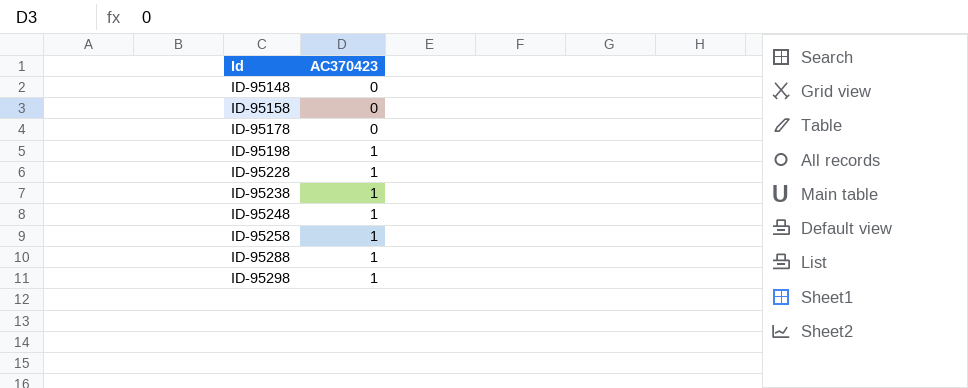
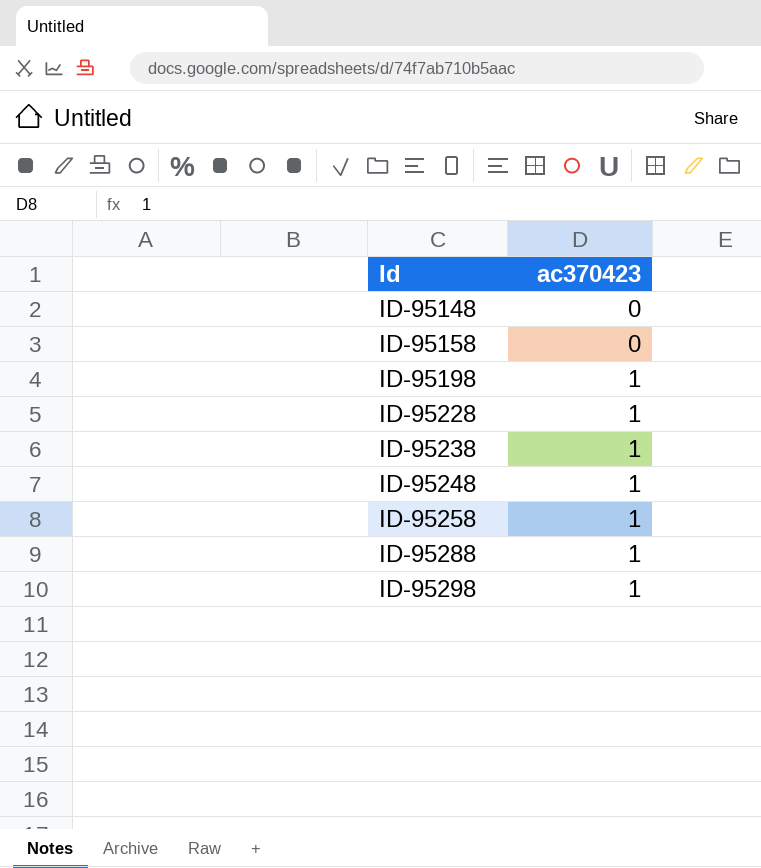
column name: AC370423 -> ac370423
row ID-95178: 0 -> none

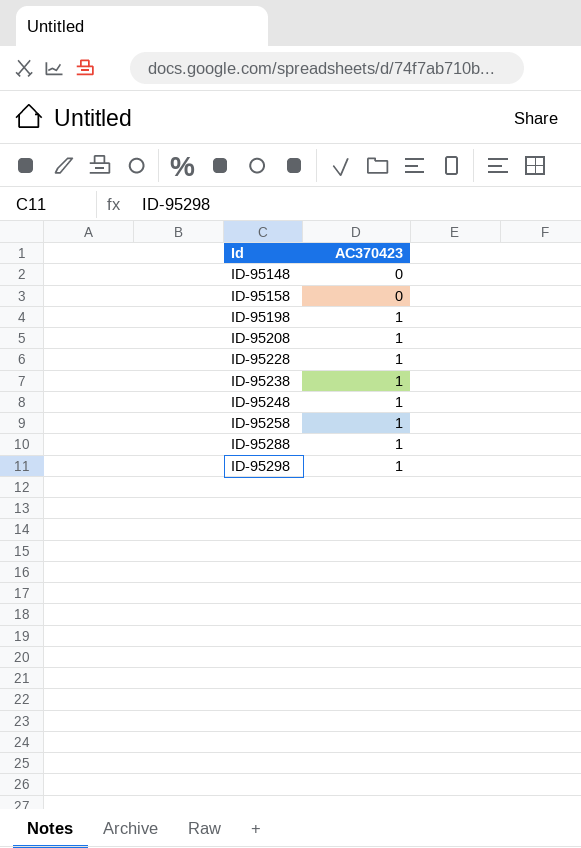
column name: ac370423 -> AC370423
row ID-95208: none -> 1

